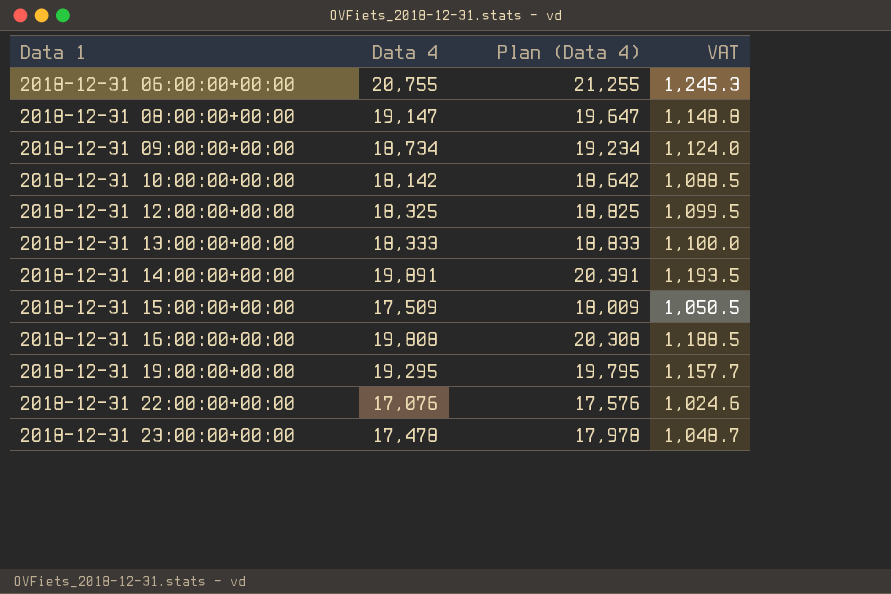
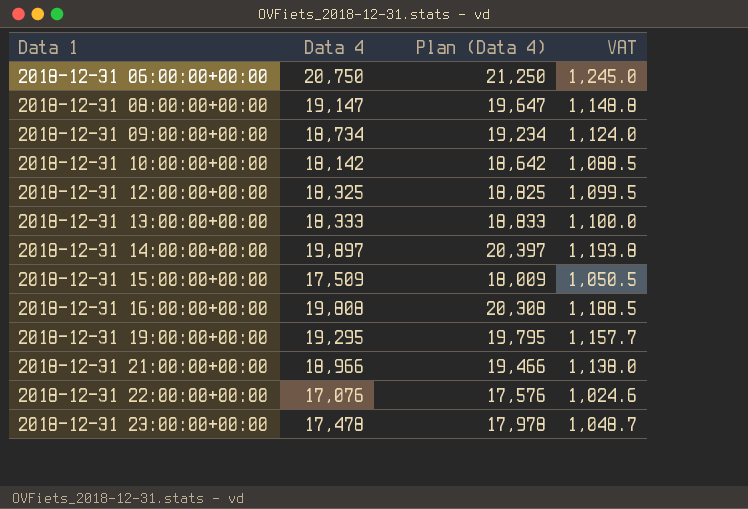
2018-12-31 06:00:00+00:00 | Data 4: 20,755 -> 20,750
2018-12-31 06:00:00+00:00 | Plan (Data 4): 21,255 -> 21,250
2018-12-31 06:00:00+00:00 | VAT: 1,245.3 -> 1,245.0
2018-12-31 14:00:00+00:00 | Data 4: 19,891 -> 19,897
2018-12-31 14:00:00+00:00 | Plan (Data 4): 20,391 -> 20,397
2018-12-31 14:00:00+00:00 | VAT: 1,193.5 -> 1,193.8
row 2018-12-31 21:00:00+00:00: none -> 18,966 | 19,466 | 1,138.0

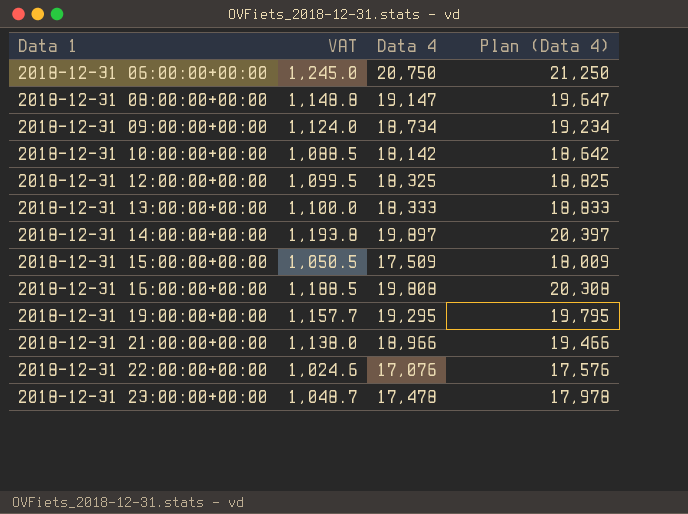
column VAT | position: 4 -> 2

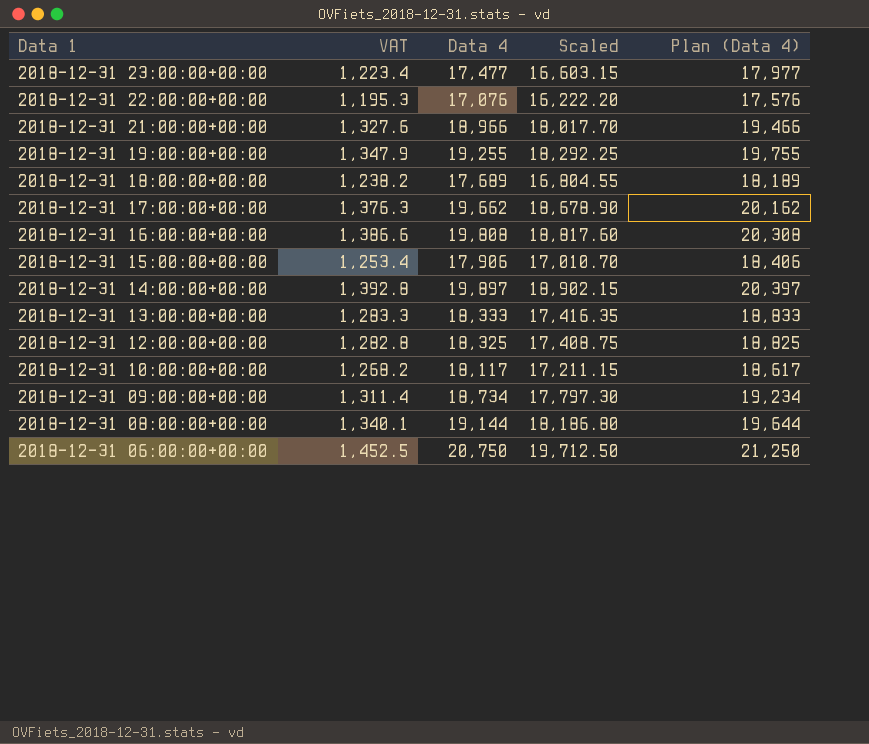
row order: Data 1 ascending -> Data 1 descending
column VAT | formula: [Data 4] * 0.06 -> [Data 4] * 0.07
column Scaled | formula: none -> [Data 4] * 0.95
2018-12-31 23:00:00+00:00 | Data 4: 17,478 -> 17,477
2018-12-31 23:00:00+00:00 | Plan (Data 4): 17,978 -> 17,977
2018-12-31 19:00:00+00:00 | Data 4: 19,295 -> 19,255
2018-12-31 19:00:00+00:00 | Plan (Data 4): 19,795 -> 19,755
row 2018-12-31 18:00:00+00:00: none -> 1,238.2 | 17,689 | 16,804.55 | 18,189
row 2018-12-31 17:00:00+00:00: none -> 1,376.3 | 19,662 | 18,678.90 | 20,162
2018-12-31 15:00:00+00:00 | Data 4: 17,509 -> 17,906
2018-12-31 15:00:00+00:00 | Plan (Data 4): 18,009 -> 18,406
2018-12-31 10:00:00+00:00 | Data 4: 18,142 -> 18,117
2018-12-31 10:00:00+00:00 | Plan (Data 4): 18,642 -> 18,617
2018-12-31 08:00:00+00:00 | Data 4: 19,147 -> 19,144
2018-12-31 08:00:00+00:00 | Plan (Data 4): 19,647 -> 19,644

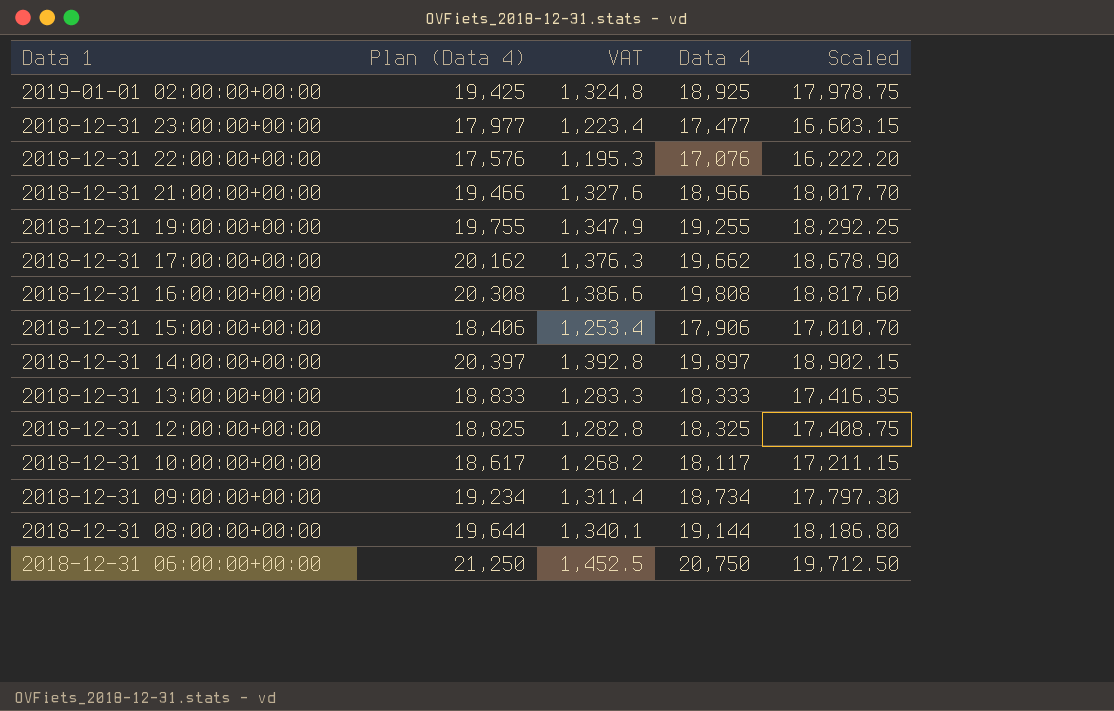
column Plan (Data 4) | position: 5 -> 2
row 2018-12-31 18:00:00+00:00: 1,238.2 | 17,689 | 16,804.55 | 18,189 -> none
row 2019-01-01 02:00:00+00:00: none -> 19,425 | 1,324.8 | 18,925 | 17,978.75

